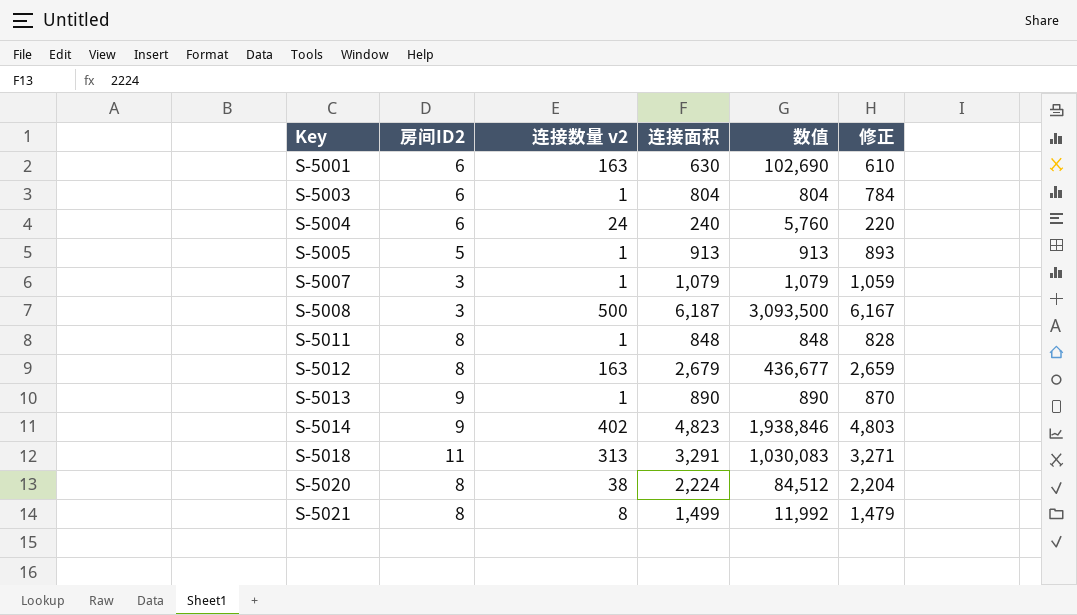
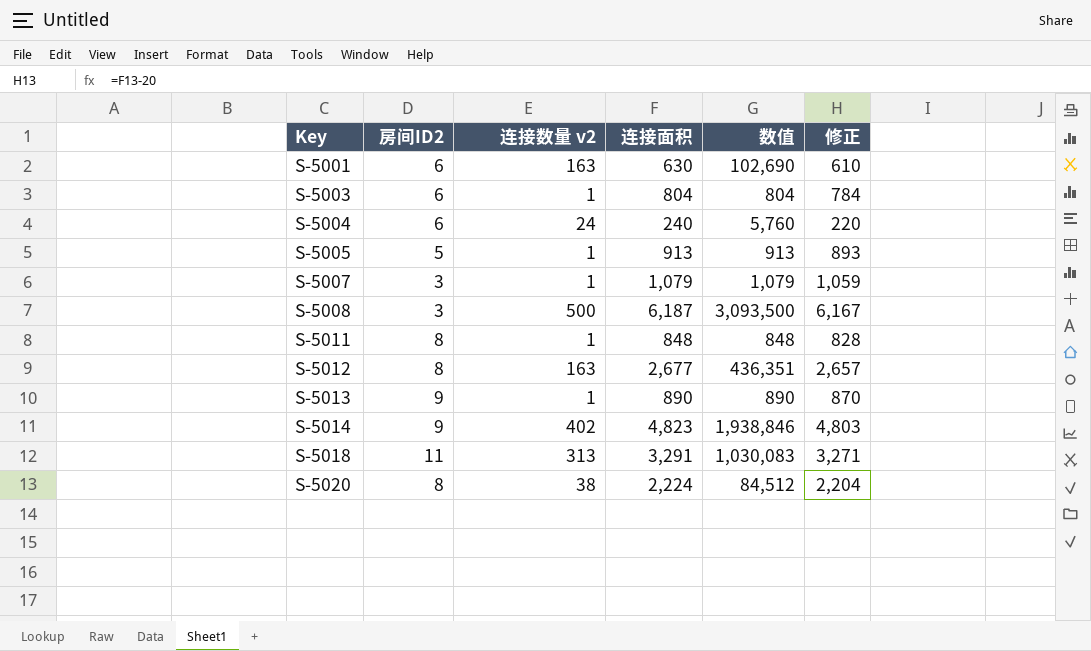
row S-5021: 8 | 8 | 1,499 | 11,992 | 1,479 -> none
S-5012 | 连接面积: 2,679 -> 2,677
S-5012 | 数值: 436,677 -> 436,351
S-5012 | 修正: 2,659 -> 2,657

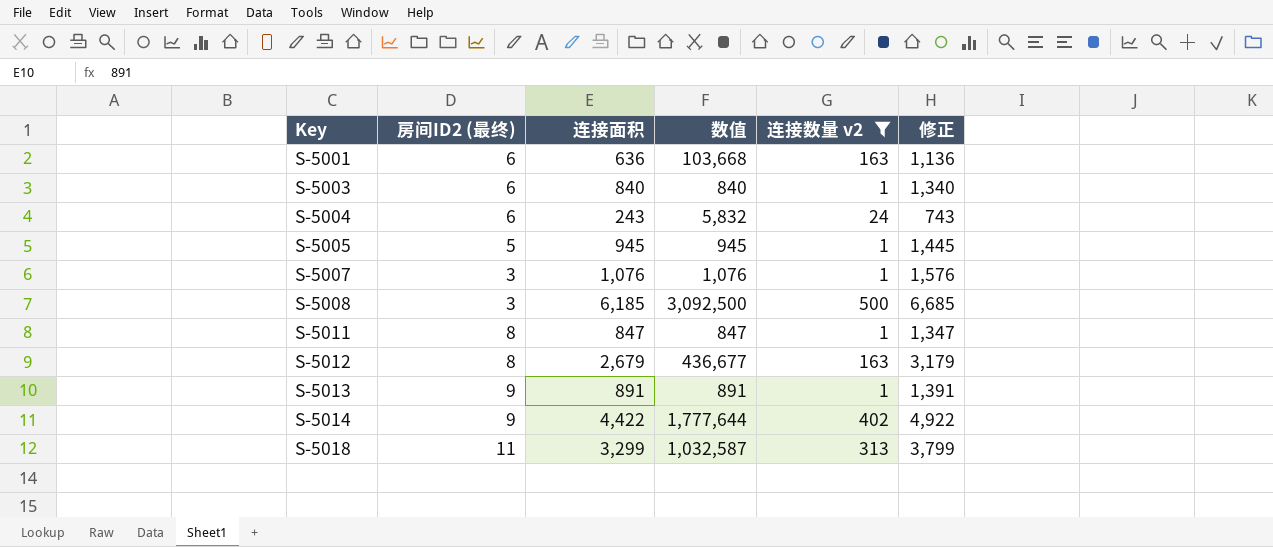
filter: none -> 连接数量 v2 != 38
column name: 房间ID2 -> 房间ID2 (最终)
column 连接数量 v2 | position: 3 -> 5
column 修正 | formula: [连接面积] - 20 -> [连接面积] + 500
S-5001 | 连接面积: 630 -> 636
S-5001 | 数值: 102,690 -> 103,668
S-5003 | 连接面积: 804 -> 840
S-5003 | 数值: 804 -> 840
S-5004 | 连接面积: 240 -> 243
S-5004 | 数值: 5,760 -> 5,832
S-5005 | 连接面积: 913 -> 945
S-5005 | 数值: 913 -> 945
S-5007 | 连接面积: 1,079 -> 1,076
S-5007 | 数值: 1,079 -> 1,076
S-5008 | 连接面积: 6,187 -> 6,185
S-5008 | 数值: 3,093,500 -> 3,092,500
S-5011 | 连接面积: 848 -> 847
S-5011 | 数值: 848 -> 847
S-5012 | 连接面积: 2,677 -> 2,679
S-5012 | 数值: 436,351 -> 436,677
S-5013 | 连接面积: 890 -> 891
S-5013 | 数值: 890 -> 891
S-5014 | 连接面积: 4,823 -> 4,422
S-5014 | 数值: 1,938,846 -> 1,777,644
S-5018 | 连接面积: 3,291 -> 3,299
S-5018 | 数值: 1,030,083 -> 1,032,587

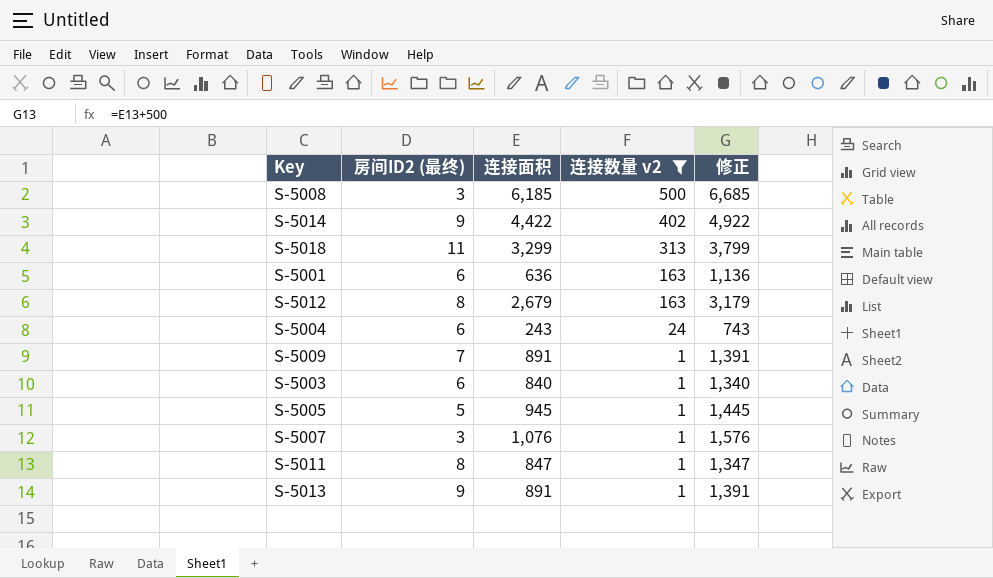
row order: Key ascending -> 连接数量 v2 descending
column 数值 | formula: [连接面积] * [连接数量 v2] -> none
row S-5009: none -> 7 | 891 | 1 | 1,391

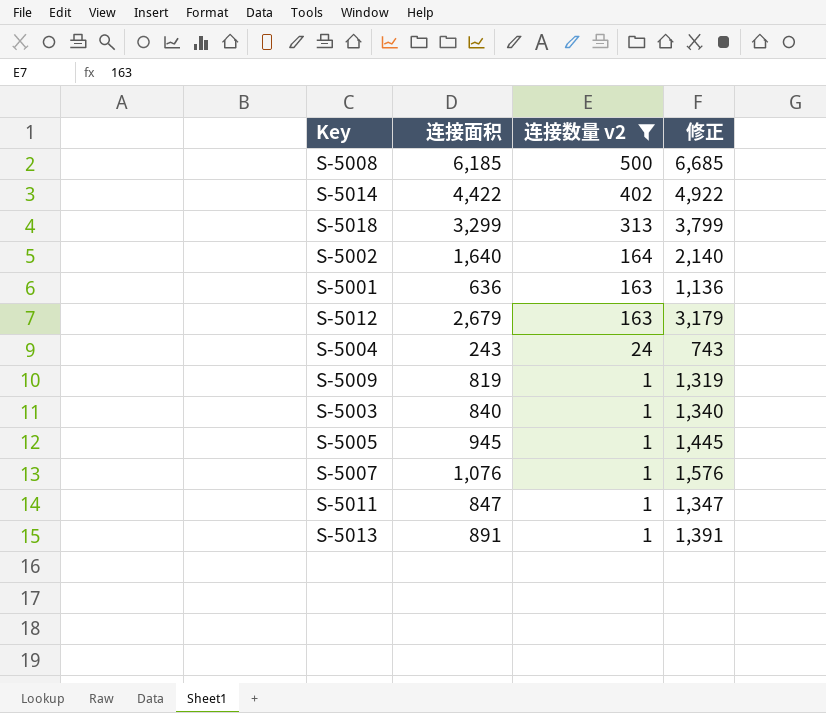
column 房间ID2 (最终) | position: 2 -> none
row S-5002: none -> 1,640 | 164 | 2,140
S-5009 | 连接面积: 891 -> 819
S-5009 | 修正: 1,391 -> 1,319

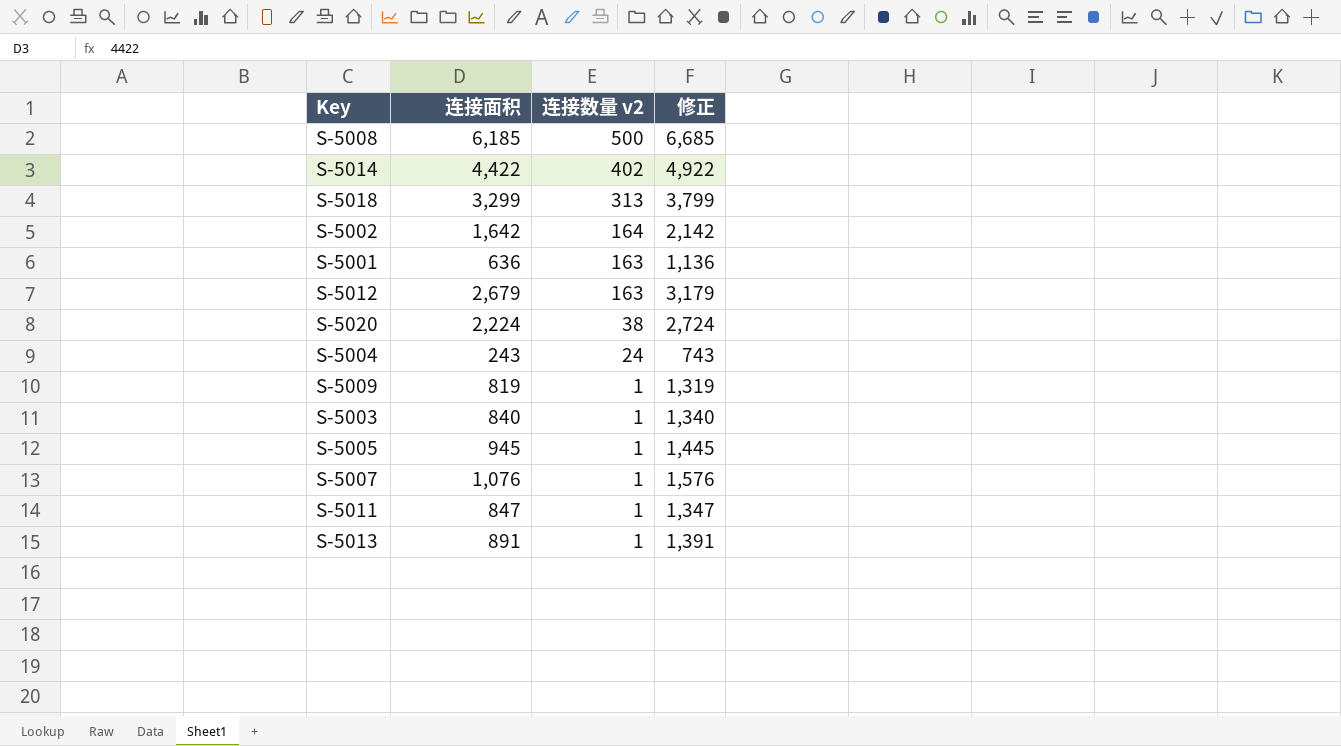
filter: 连接数量 v2 != 38 -> none
S-5002 | 连接面积: 1,640 -> 1,642
S-5002 | 修正: 2,140 -> 2,142

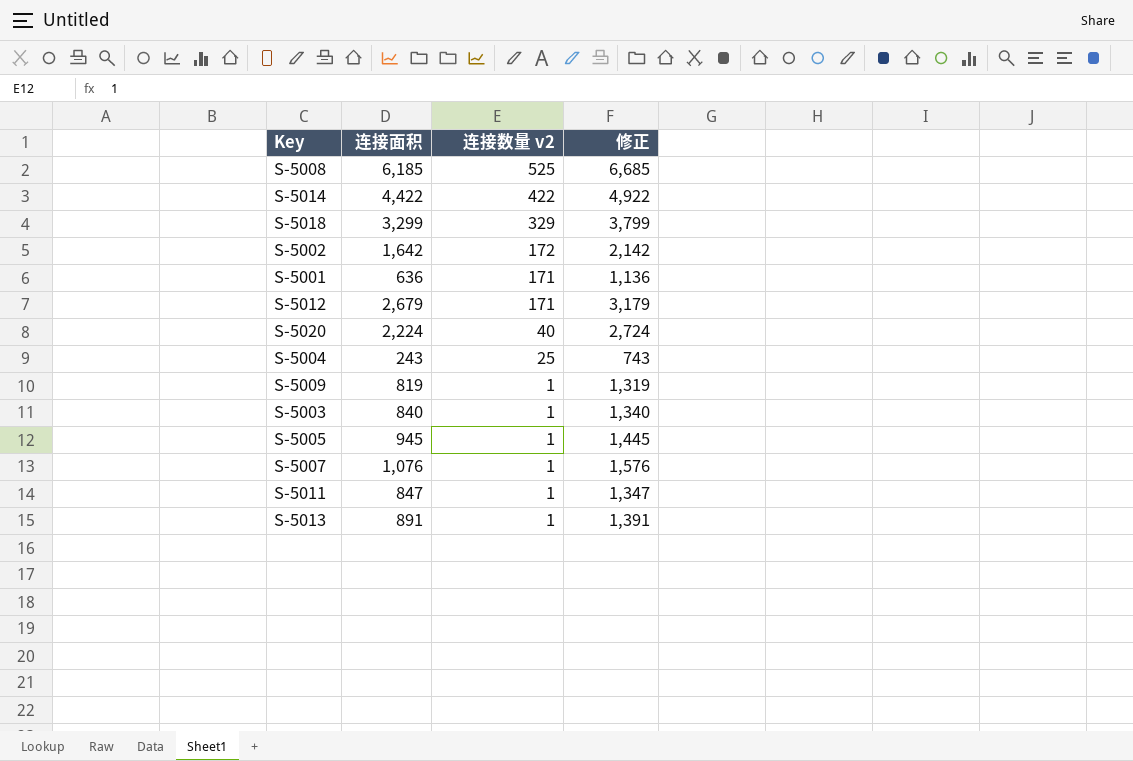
S-5008 | 连接数量 v2: 500 -> 525
S-5014 | 连接数量 v2: 402 -> 422
S-5018 | 连接数量 v2: 313 -> 329
S-5002 | 连接数量 v2: 164 -> 172
S-5001 | 连接数量 v2: 163 -> 171
S-5012 | 连接数量 v2: 163 -> 171
S-5020 | 连接数量 v2: 38 -> 40
S-5004 | 连接数量 v2: 24 -> 25

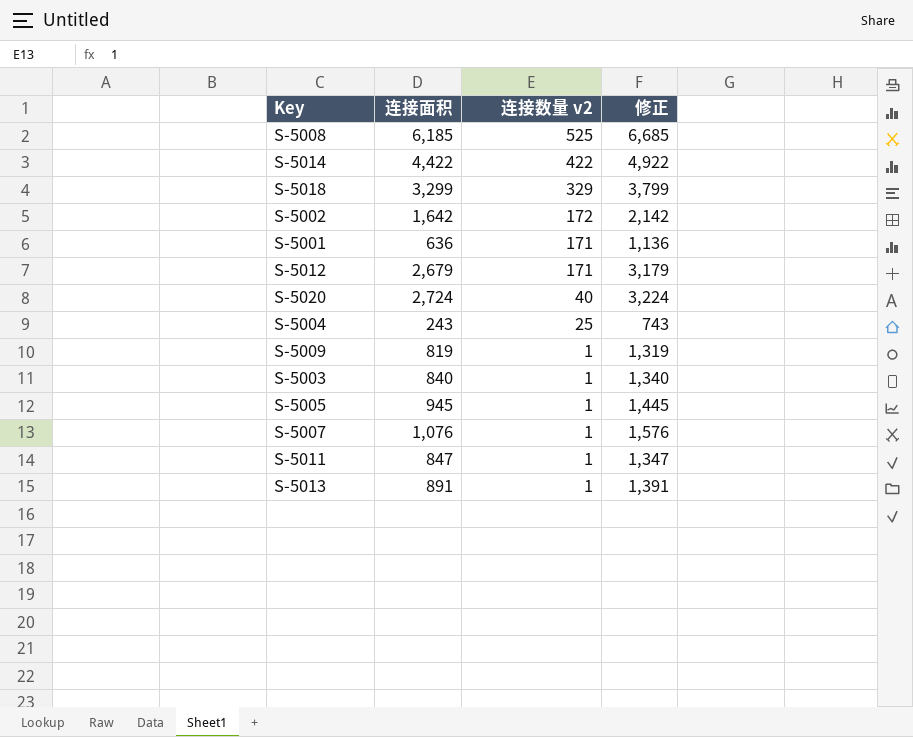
S-5020 | 连接面积: 2,224 -> 2,724
S-5020 | 修正: 2,724 -> 3,224

